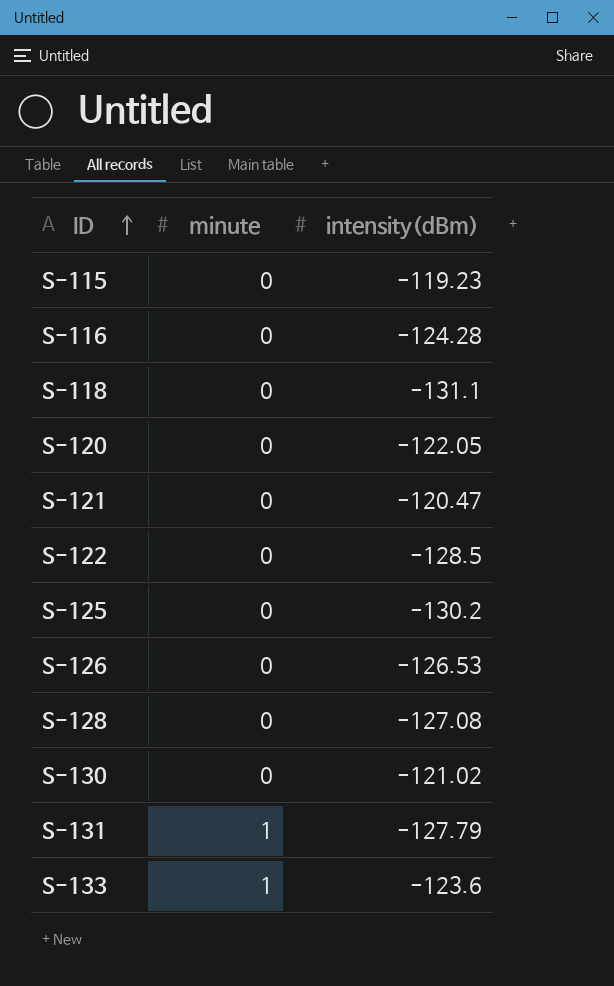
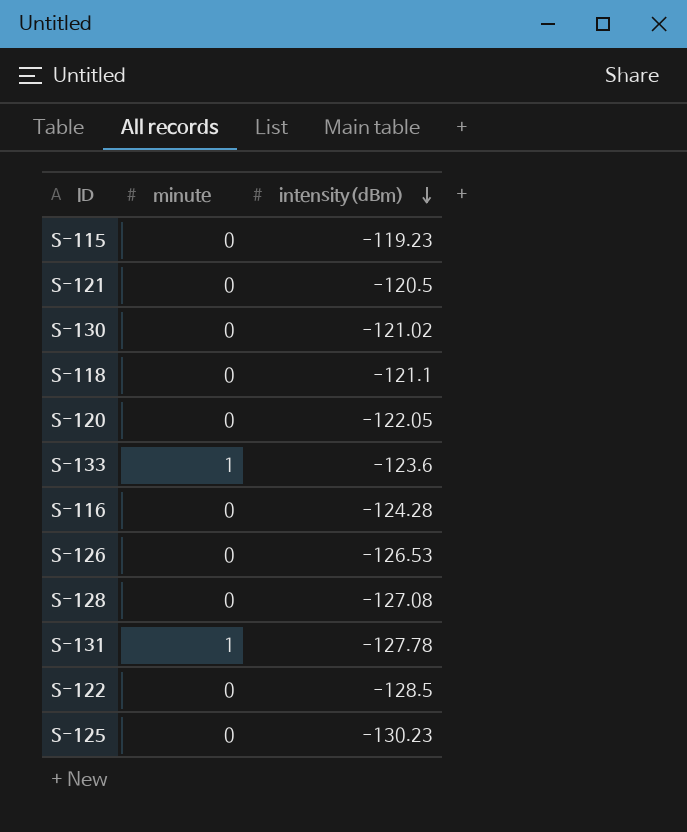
row order: ID ascending -> intensity(dBm) descending
S-121 | intensity(dBm): -120.47 -> -120.5
S-118 | intensity(dBm): -131.1 -> -121.1
S-131 | intensity(dBm): -127.79 -> -127.78
S-125 | intensity(dBm): -130.2 -> -130.23

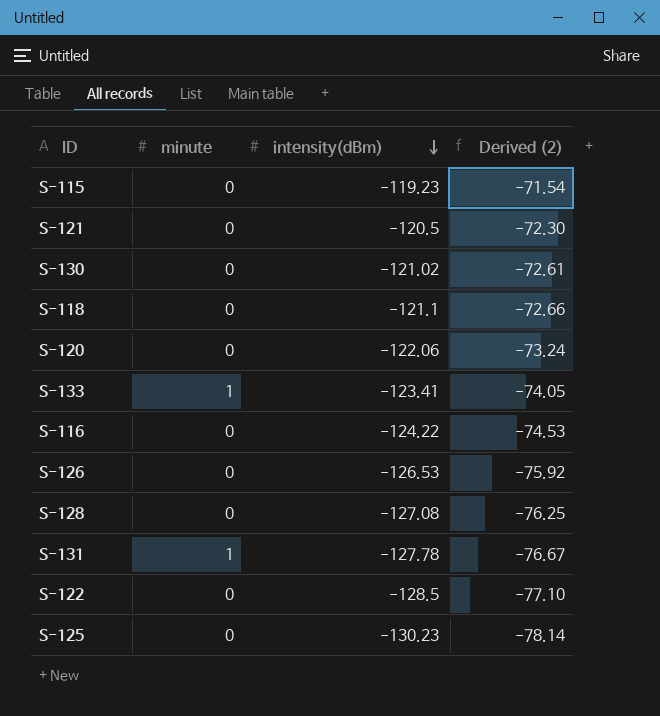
column Derived (2) | formula: none -> [intensity(dBm)] * 0.6
S-120 | intensity(dBm): -122.05 -> -122.06
S-133 | intensity(dBm): -123.6 -> -123.41
S-116 | intensity(dBm): -124.28 -> -124.22

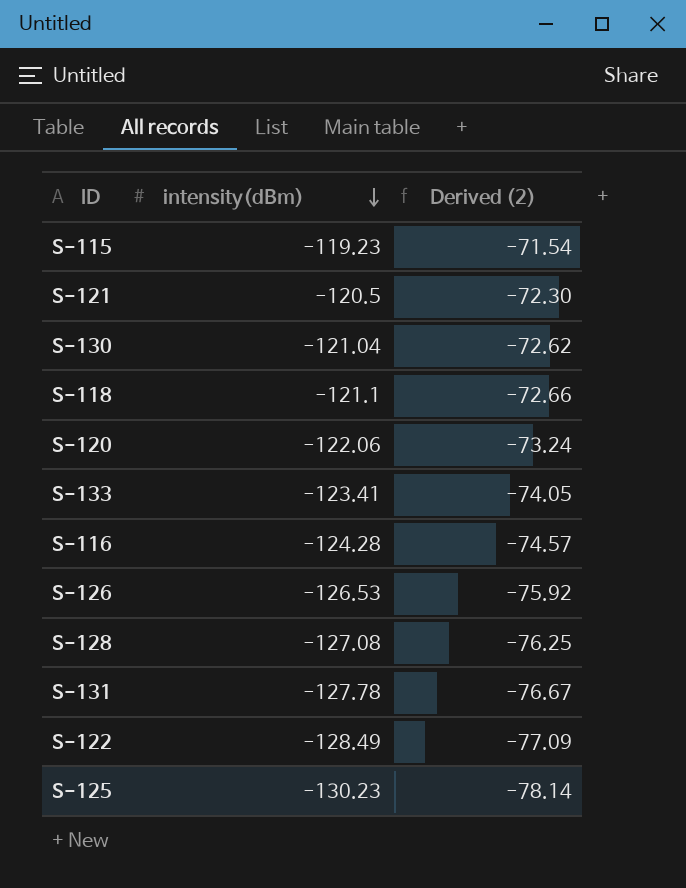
column minute | position: 2 -> none
S-130 | intensity(dBm): -121.02 -> -121.04
S-130 | Derived (2): -72.61 -> -72.62
S-116 | intensity(dBm): -124.22 -> -124.28
S-116 | Derived (2): -74.53 -> -74.57
S-122 | intensity(dBm): -128.5 -> -128.49
S-122 | Derived (2): -77.10 -> -77.09

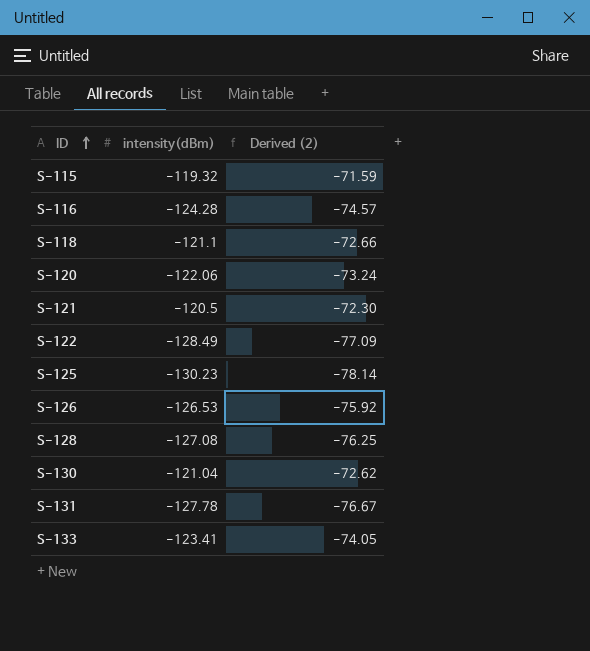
row order: intensity(dBm) descending -> ID ascending
S-115 | intensity(dBm): -119.23 -> -119.32
S-115 | Derived (2): -71.54 -> -71.59

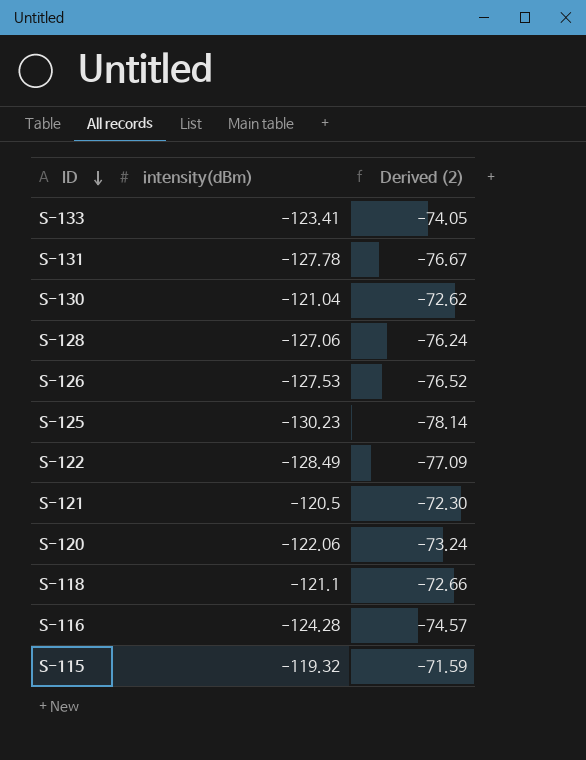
row order: ID ascending -> ID descending
S-128 | intensity(dBm): -127.08 -> -127.06
S-128 | Derived (2): -76.25 -> -76.24
S-126 | intensity(dBm): -126.53 -> -127.53
S-126 | Derived (2): -75.92 -> -76.52

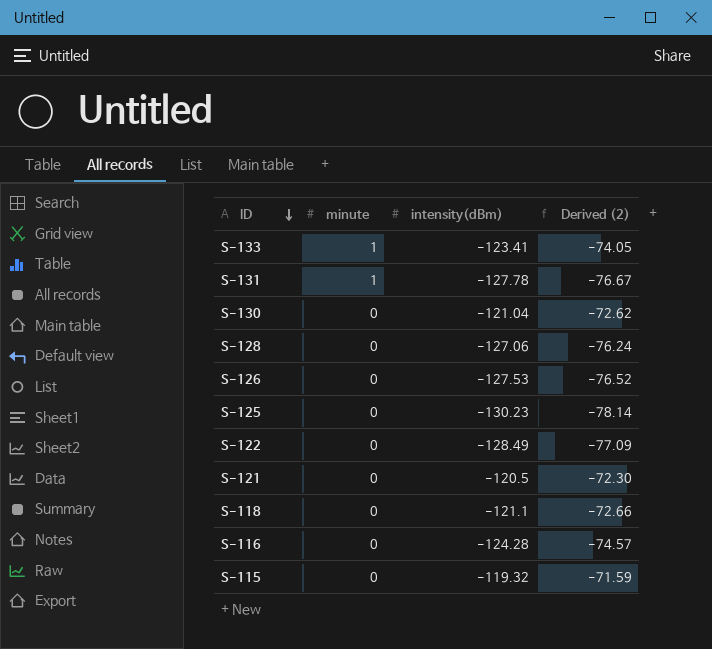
column minute | position: none -> 2
row S-120: -122.06 | -73.24 -> none

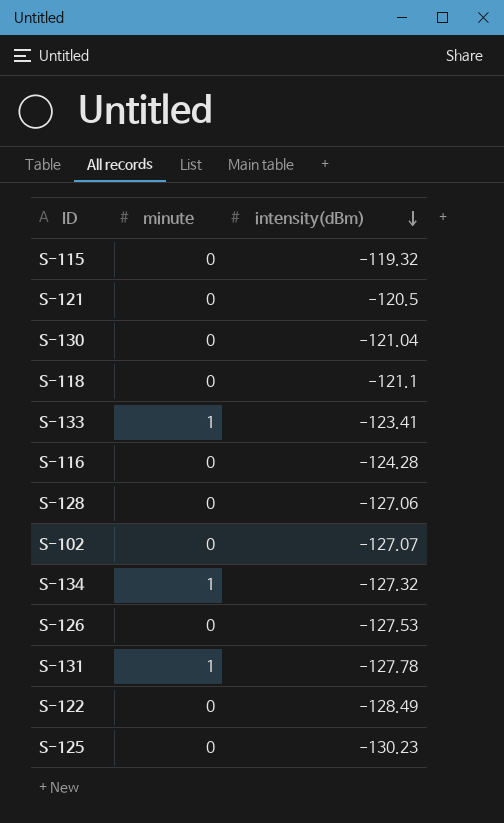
row order: ID descending -> intensity(dBm) descending
column Derived (2) | formula: [intensity(dBm)] * 0.6 -> none
row S-102: none -> 0 | -127.07
row S-134: none -> 1 | -127.32

